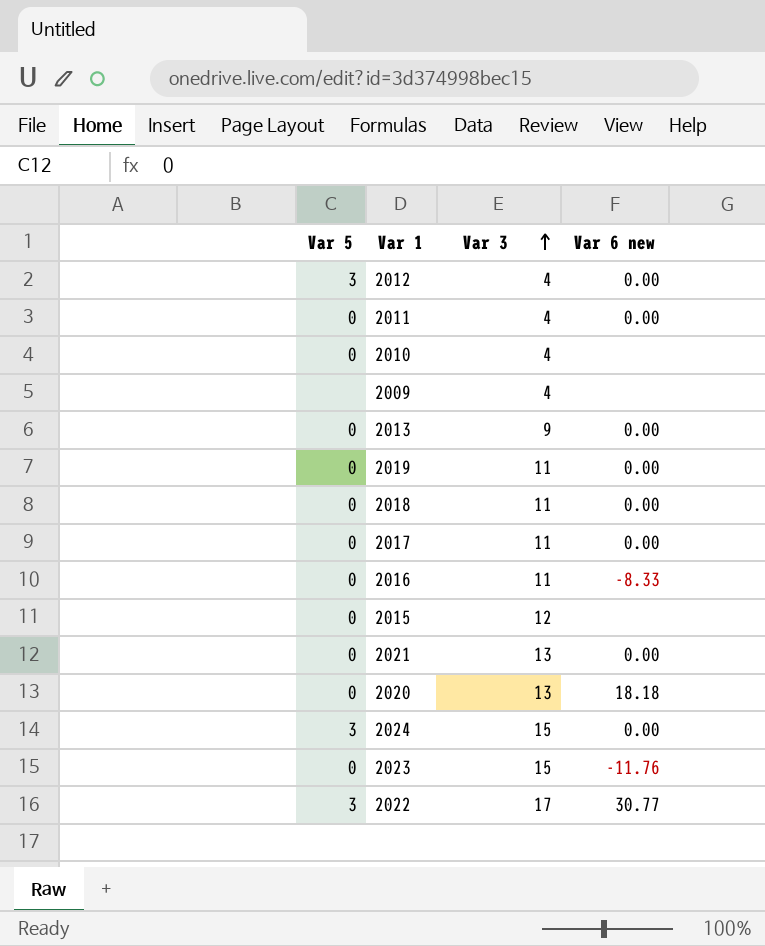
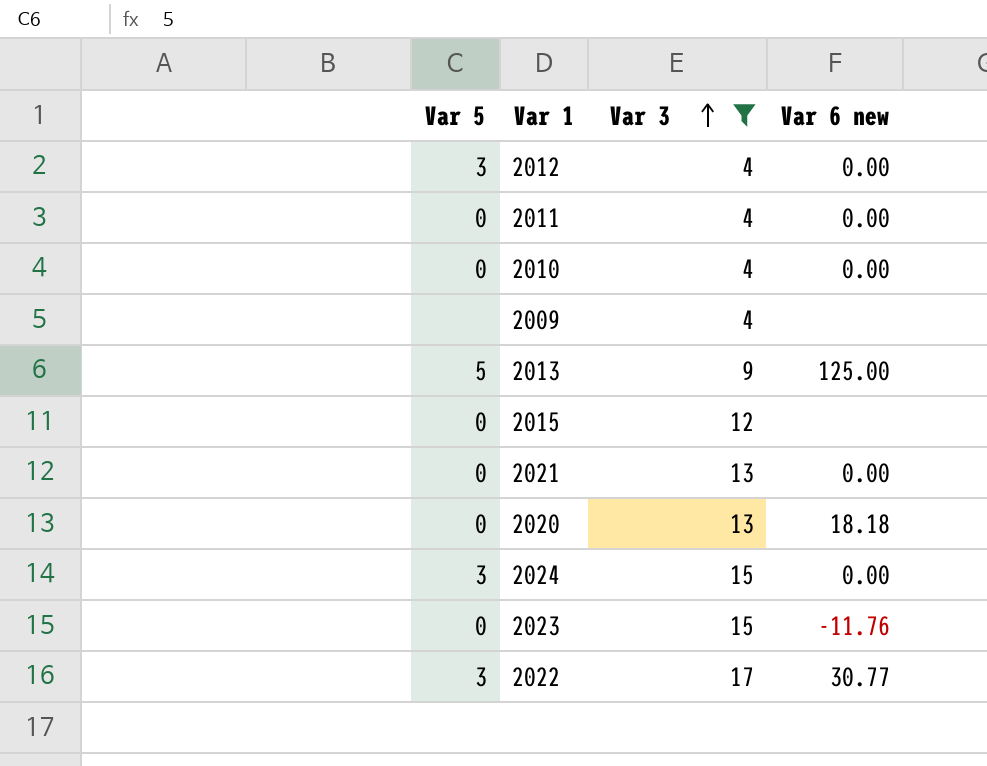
filter: none -> Var 3 != 11
2010 | Var 6 new: none -> 0.00
2013 | Var 5: 0 -> 5
2013 | Var 6 new: 0.00 -> 125.00

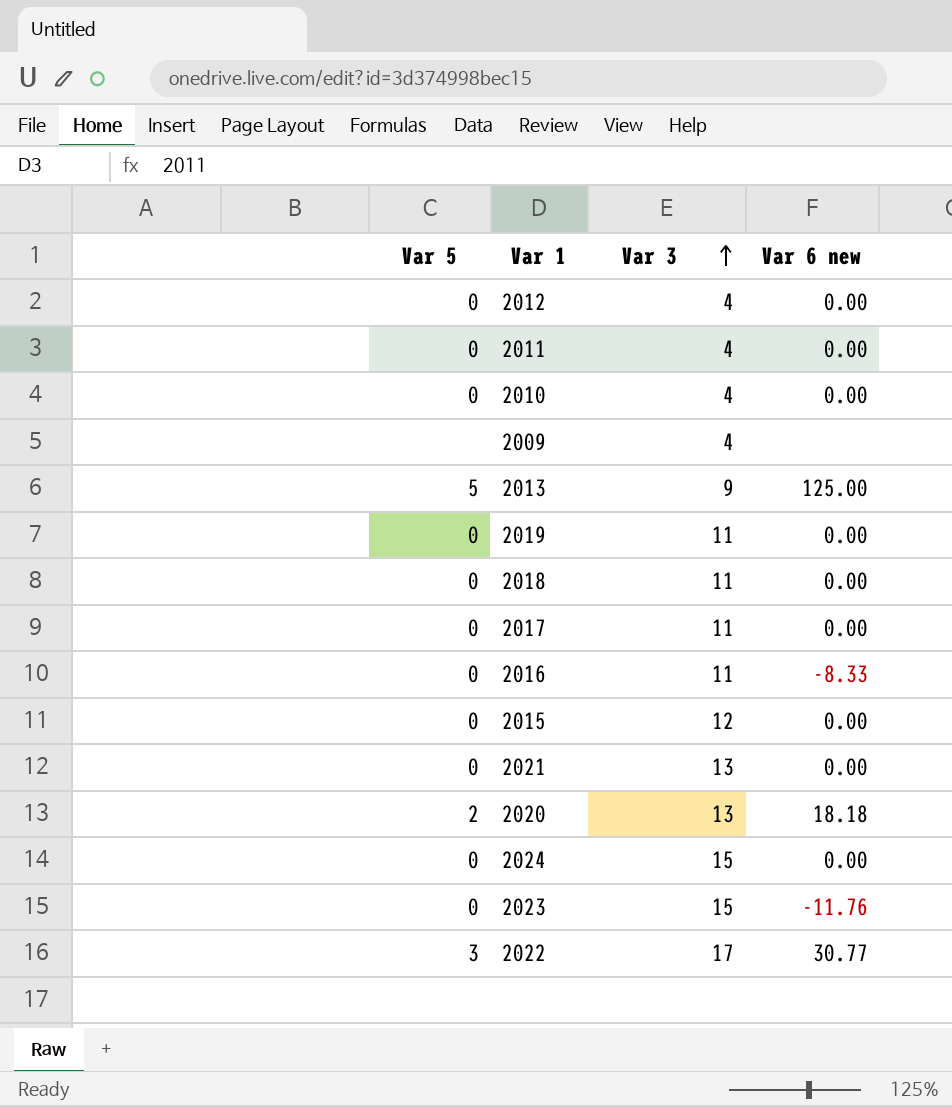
filter: Var 3 != 11 -> none
2012 | Var 5: 3 -> 0
2015 | Var 6 new: none -> 0.00
2020 | Var 5: 0 -> 2
2024 | Var 5: 3 -> 0

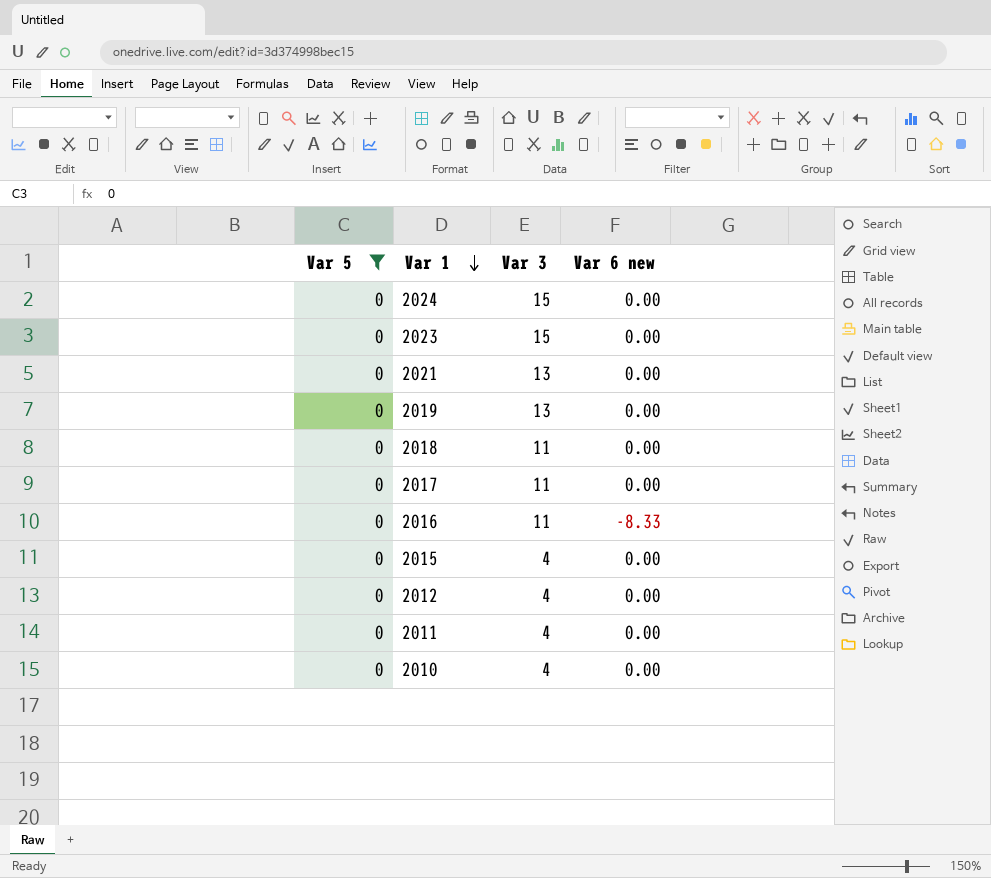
filter: none -> Var 5 = 0
row order: Var 3 ascending -> Var 1 descending
2023 | Var 6 new: -11.76 -> 0.00
2019 | Var 3: 11 -> 13
2015 | Var 3: 12 -> 4

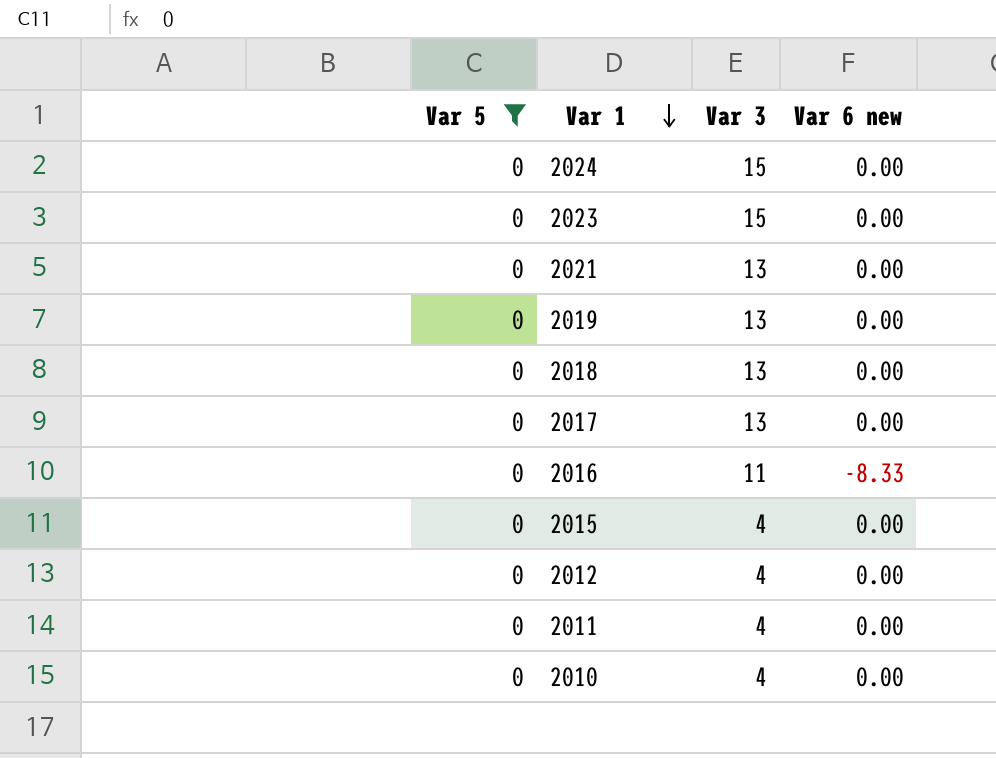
2018 | Var 3: 11 -> 13
2017 | Var 3: 11 -> 13

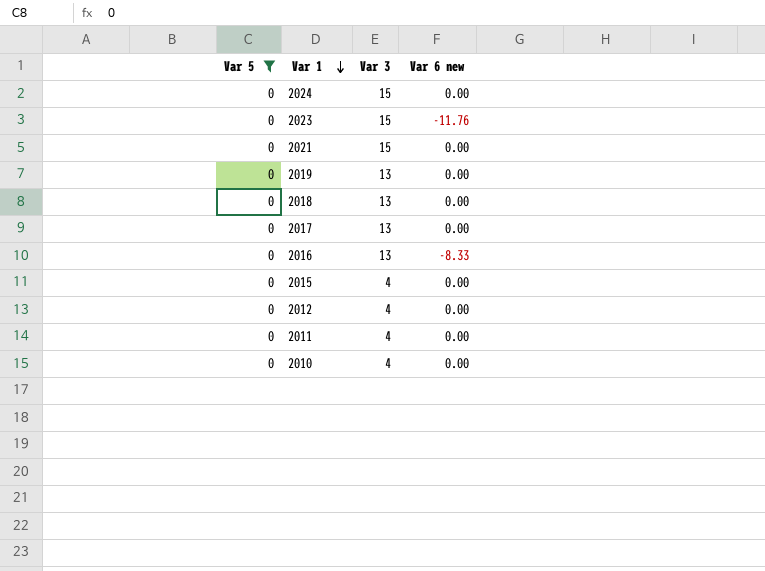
2023 | Var 6 new: 0.00 -> -11.76
2021 | Var 3: 13 -> 15
2016 | Var 3: 11 -> 13

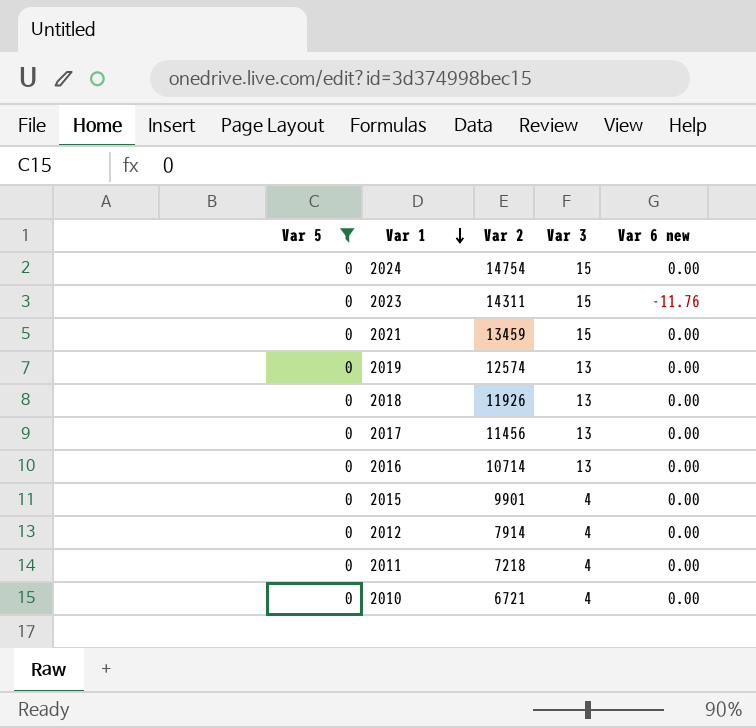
column Var 2 | position: none -> 3
2016 | Var 6 new: -8.33 -> 0.00

